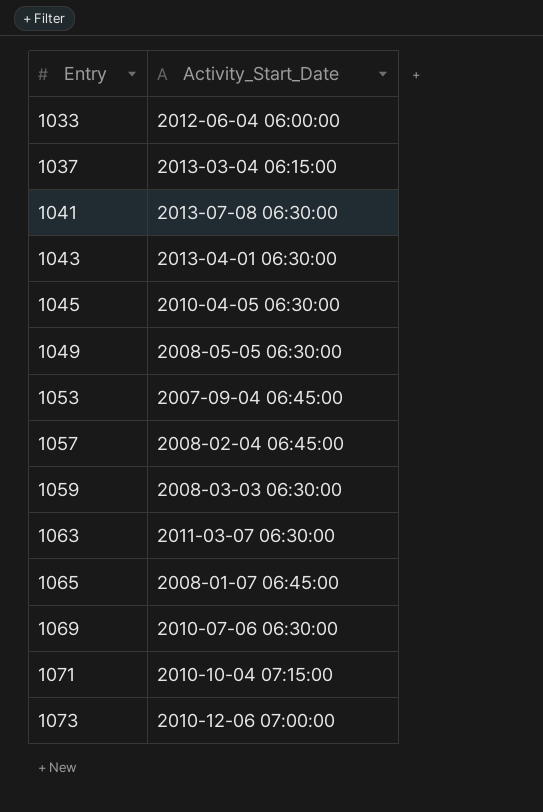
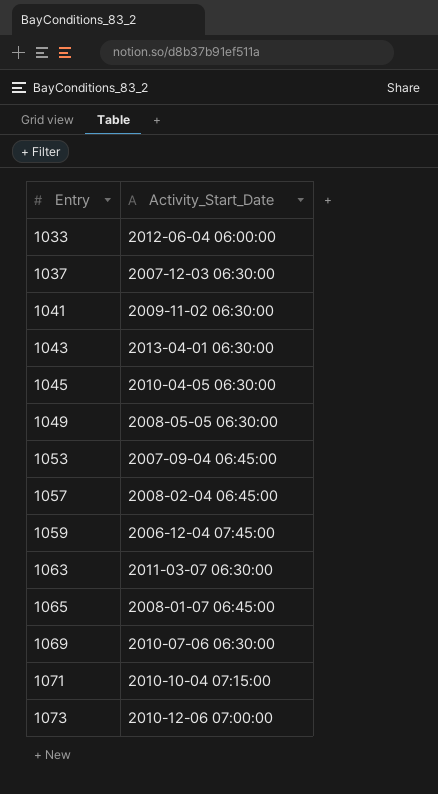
1037 | Activity_Start_Date: 2013-03-04 06:15:00 -> 2007-12-03 06:30:00
1041 | Activity_Start_Date: 2013-07-08 06:30:00 -> 2009-11-02 06:30:00
1059 | Activity_Start_Date: 2008-03-03 06:30:00 -> 2006-12-04 07:45:00

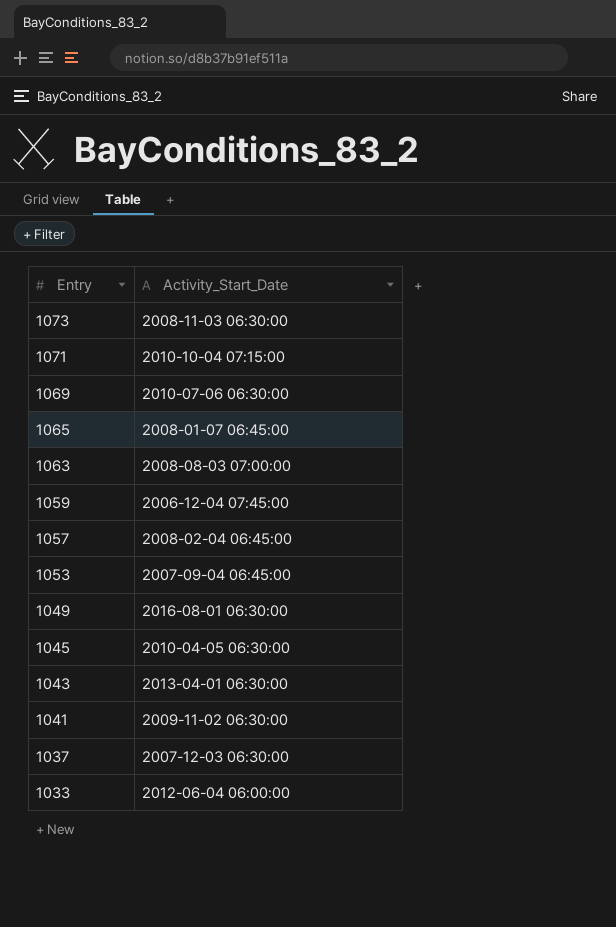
row order: Entry ascending -> Entry descending
1073 | Activity_Start_Date: 2010-12-06 07:00:00 -> 2008-11-03 06:30:00
1063 | Activity_Start_Date: 2011-03-07 06:30:00 -> 2008-08-03 07:00:00
1049 | Activity_Start_Date: 2008-05-05 06:30:00 -> 2016-08-01 06:30:00

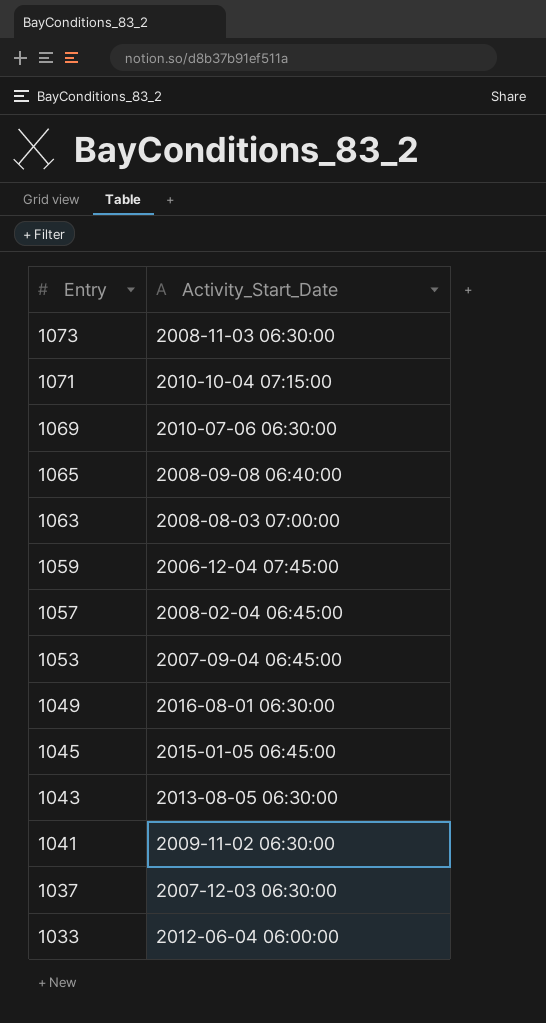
1065 | Activity_Start_Date: 2008-01-07 06:45:00 -> 2008-09-08 06:40:00
1045 | Activity_Start_Date: 2010-04-05 06:30:00 -> 2015-01-05 06:45:00
1043 | Activity_Start_Date: 2013-04-01 06:30:00 -> 2013-08-05 06:30:00

